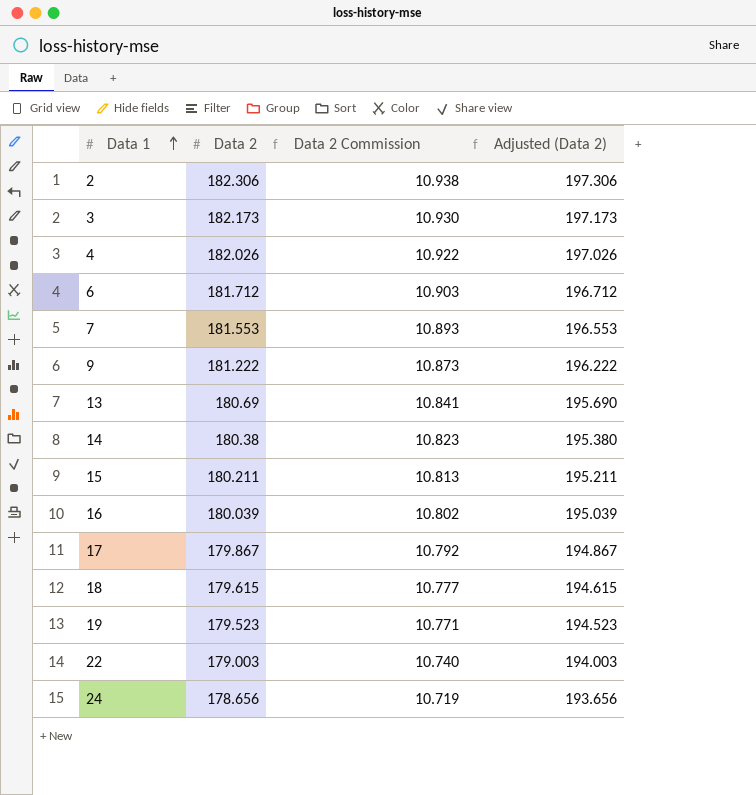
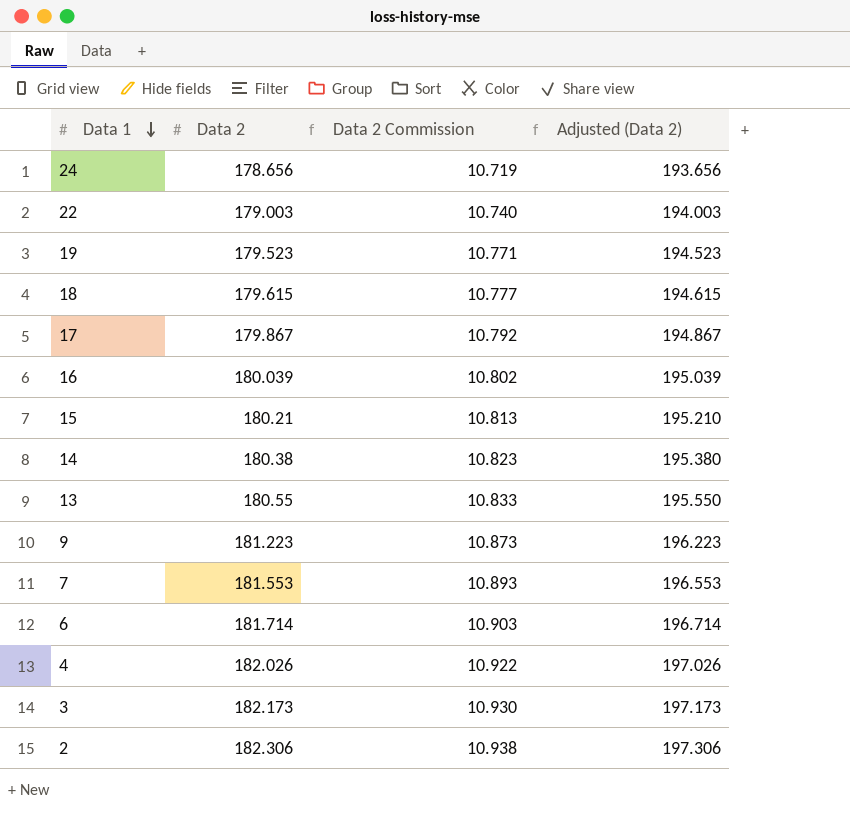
row order: Data 1 ascending -> Data 1 descending
15 | Data 2: 180.211 -> 180.21
15 | Adjusted (Data 2): 195.211 -> 195.210
13 | Data 2: 180.69 -> 180.55
13 | Data 2 Commission: 10.841 -> 10.833
13 | Adjusted (Data 2): 195.690 -> 195.550
9 | Data 2: 181.222 -> 181.223
9 | Adjusted (Data 2): 196.222 -> 196.223
6 | Data 2: 181.712 -> 181.714
6 | Adjusted (Data 2): 196.712 -> 196.714

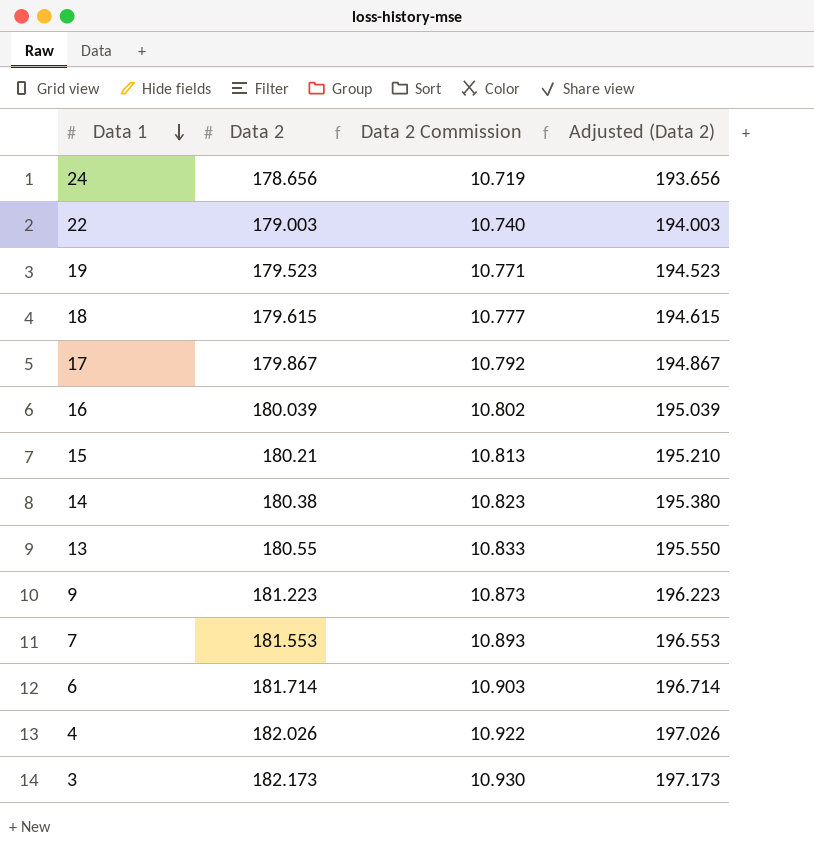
row 2: 182.306 | 10.938 | 197.306 -> none

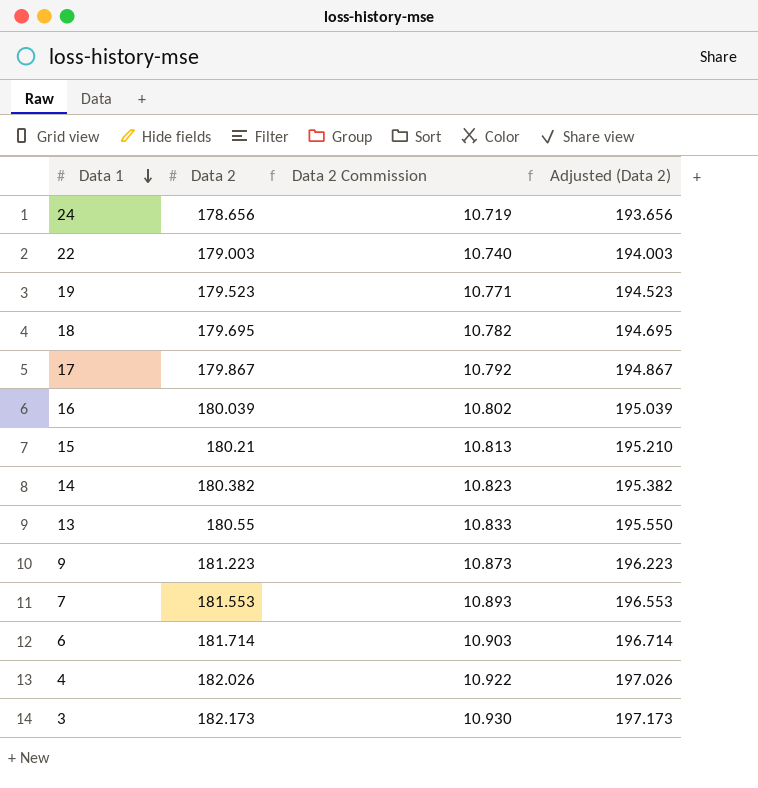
18 | Data 2: 179.615 -> 179.695
18 | Data 2 Commission: 10.777 -> 10.782
18 | Adjusted (Data 2): 194.615 -> 194.695
14 | Data 2: 180.38 -> 180.382
14 | Adjusted (Data 2): 195.380 -> 195.382

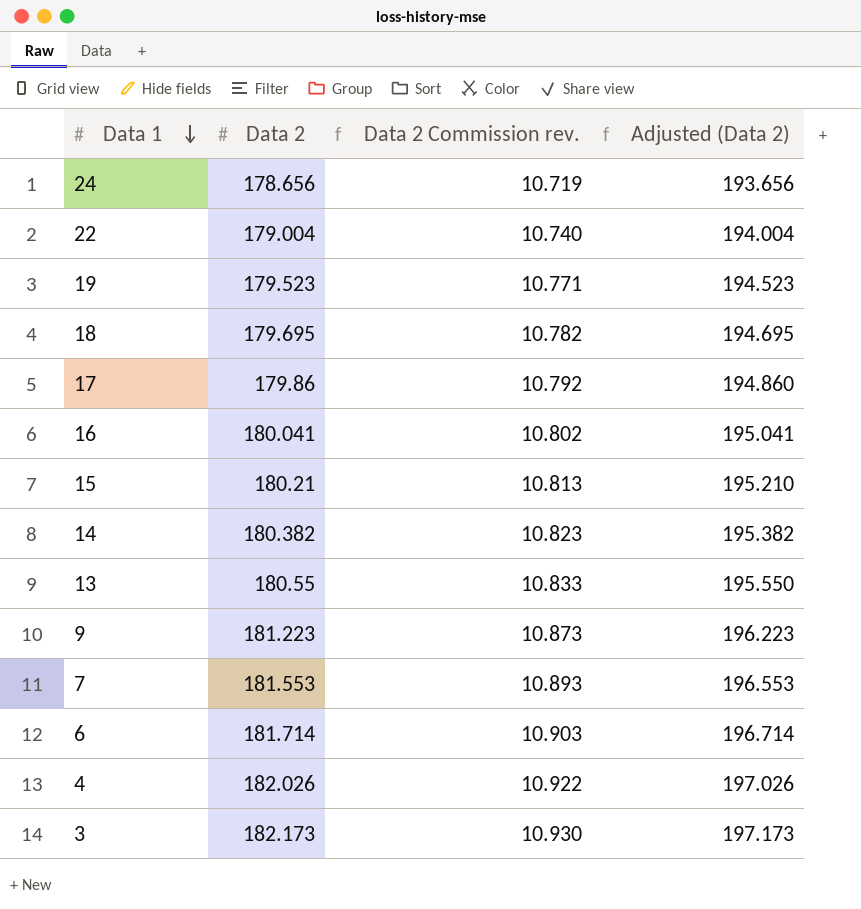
column name: Data 2 Commission -> Data 2 Commission rev.
22 | Data 2: 179.003 -> 179.004
22 | Adjusted (Data 2): 194.003 -> 194.004
17 | Data 2: 179.867 -> 179.86
17 | Adjusted (Data 2): 194.867 -> 194.860
16 | Data 2: 180.039 -> 180.041
16 | Adjusted (Data 2): 195.039 -> 195.041

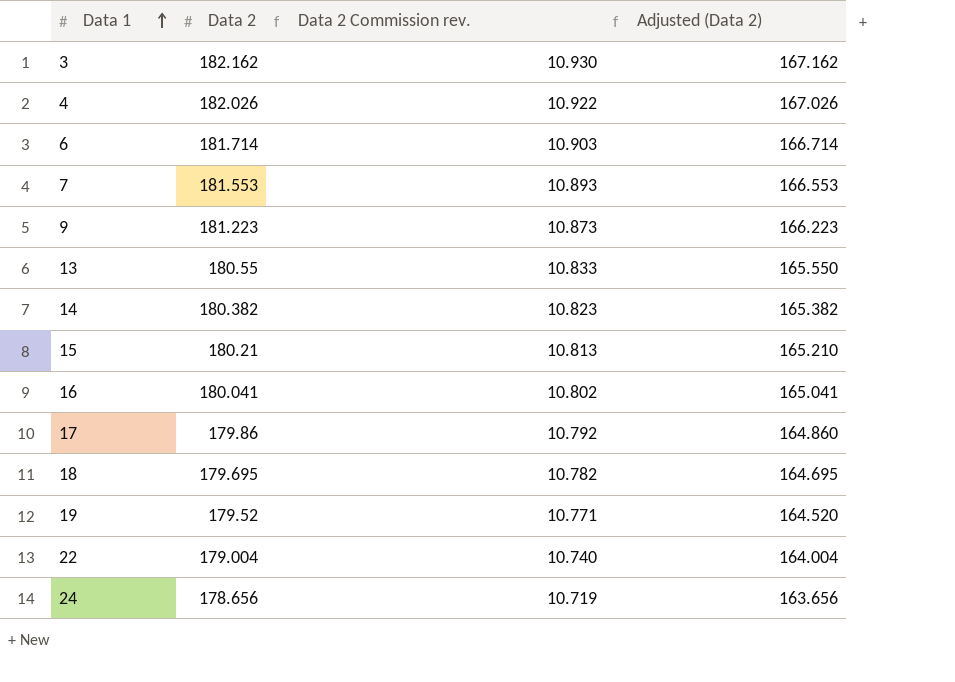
row order: Data 1 descending -> Data 1 ascending
column Adjusted (Data 2) | formula: [Data 2] + 15 -> [Data 2] - 15
3 | Data 2: 182.173 -> 182.162
19 | Data 2: 179.523 -> 179.52

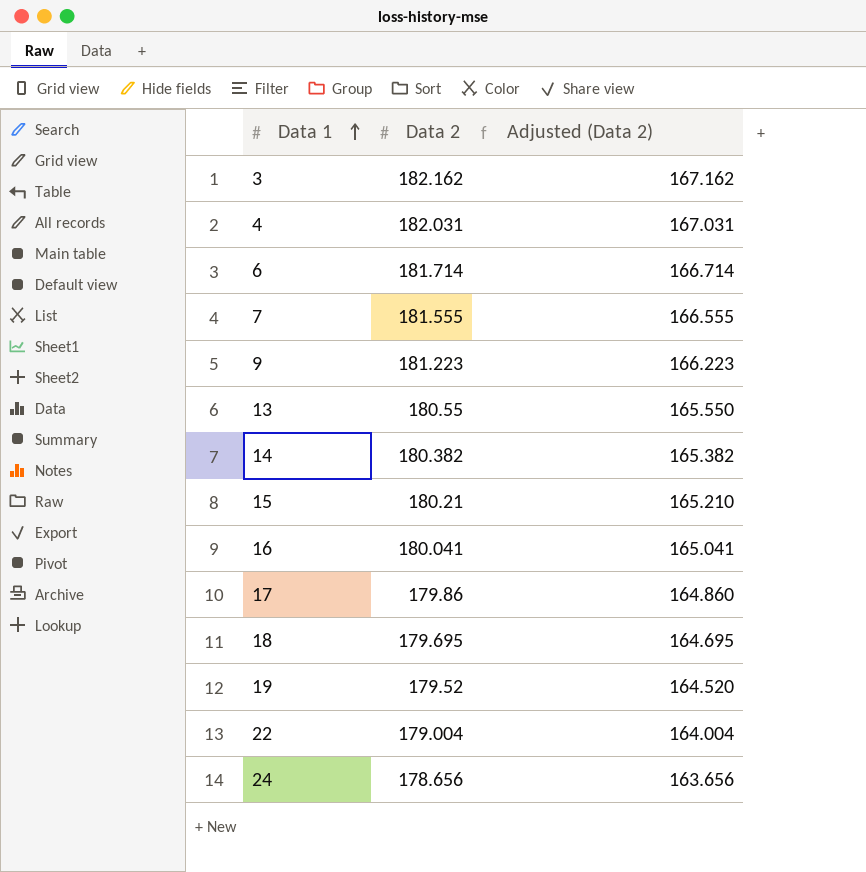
column Data 2 Commission rev. | formula: [Data 2] * 0.06 -> none
4 | Data 2: 182.026 -> 182.031
4 | Adjusted (Data 2): 167.026 -> 167.031
7 | Data 2: 181.553 -> 181.555
7 | Adjusted (Data 2): 166.553 -> 166.555

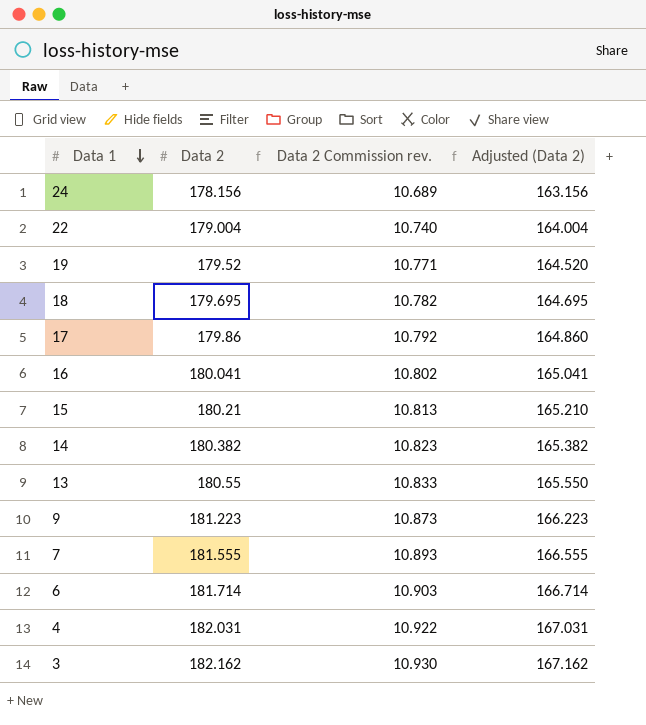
row order: Data 1 ascending -> Data 1 descending
column Data 2 Commission rev. | formula: none -> [Data 2] * 0.06
24 | Data 2: 178.656 -> 178.156
24 | Adjusted (Data 2): 163.656 -> 163.156

